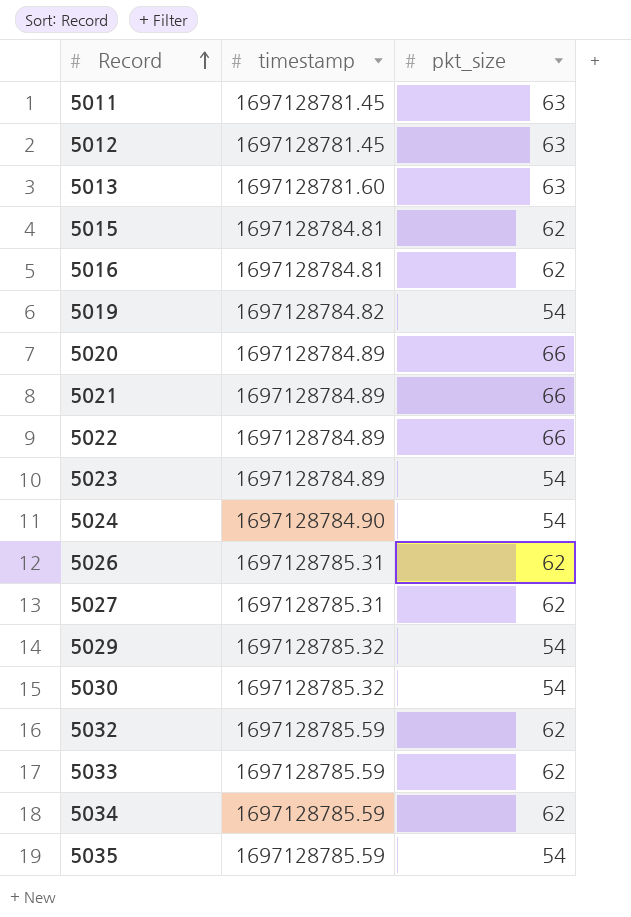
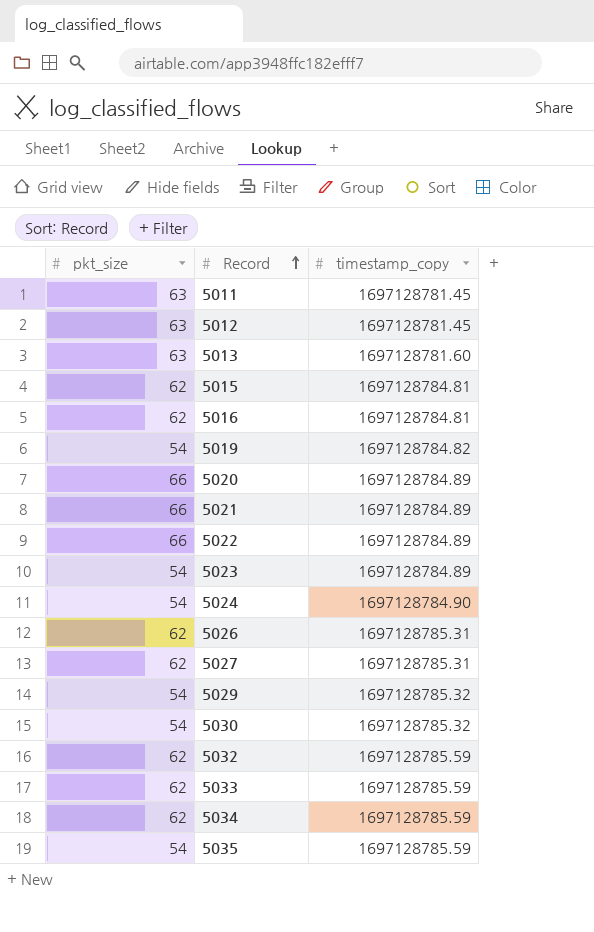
column pkt_size | position: 3 -> 1
column name: timestamp -> timestamp_copy

